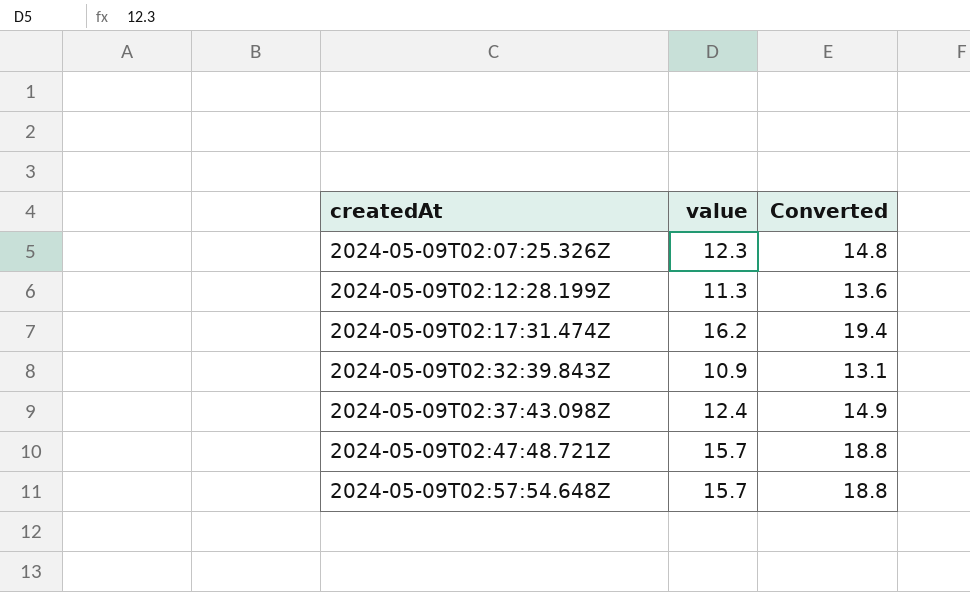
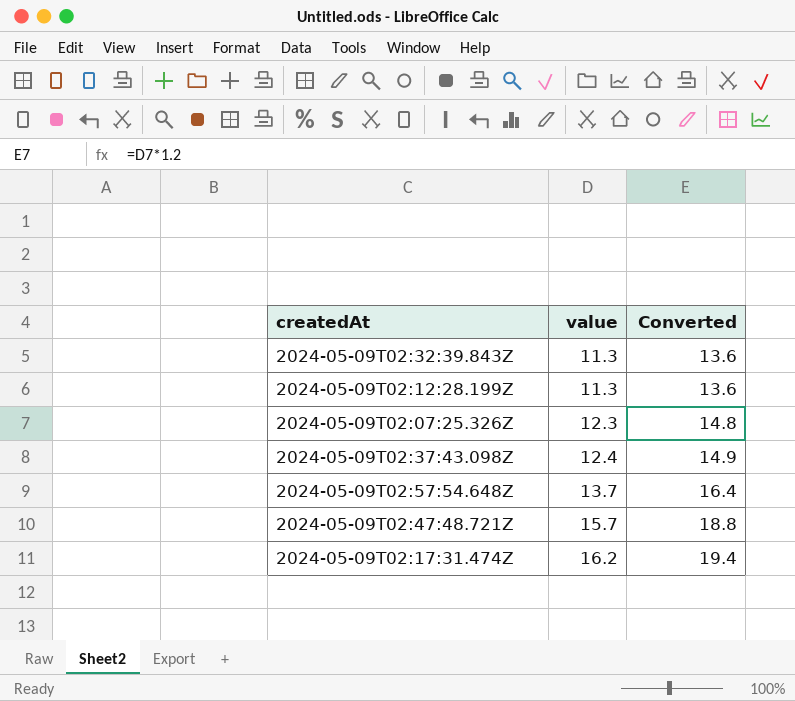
row order: createdAt ascending -> value ascending
2024-05-09T02:32:39.843Z | value: 10.9 -> 11.3
2024-05-09T02:32:39.843Z | Converted: 13.1 -> 13.6
2024-05-09T02:57:54.648Z | value: 15.7 -> 13.7
2024-05-09T02:57:54.648Z | Converted: 18.8 -> 16.4

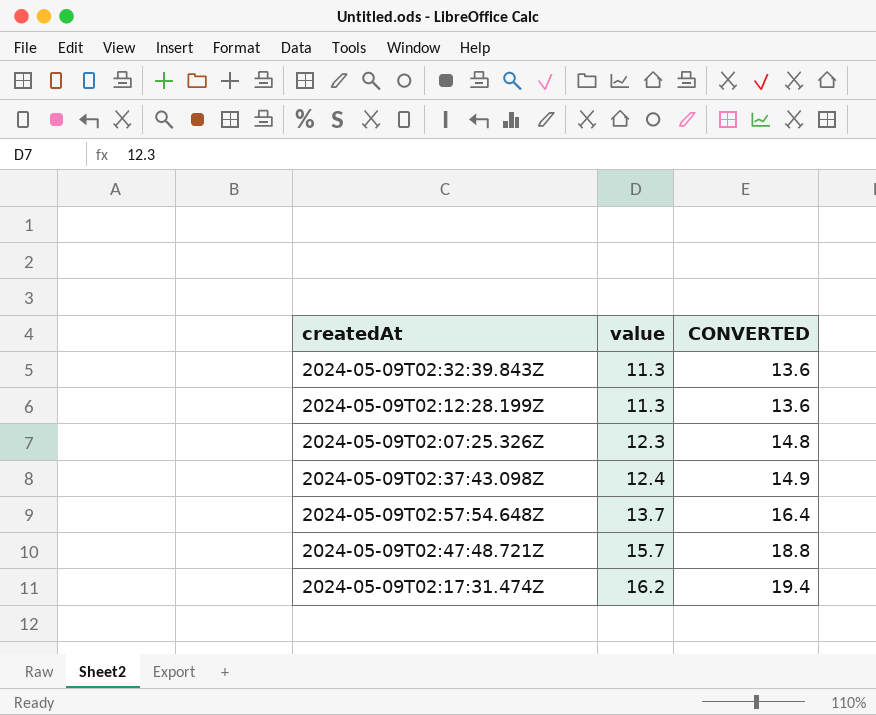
column name: Converted -> CONVERTED

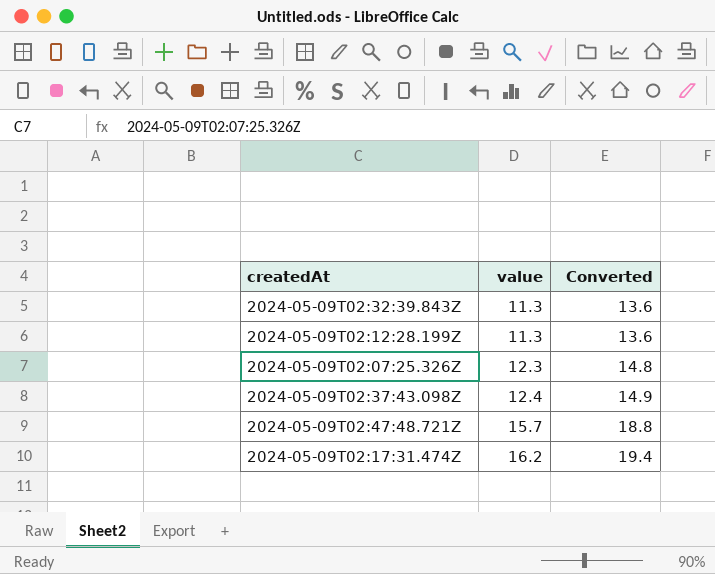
column name: CONVERTED -> Converted
row 2024-05-09T02:57:54.648Z: 13.7 | 16.4 -> none

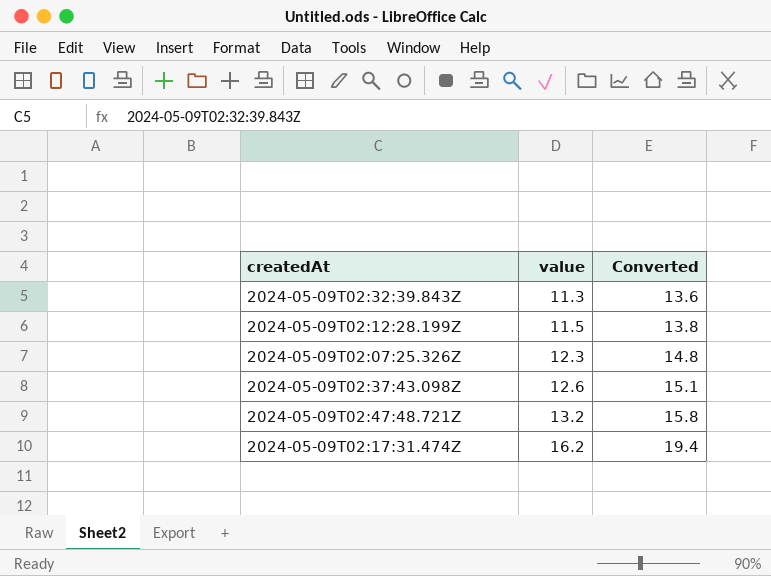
2024-05-09T02:12:28.199Z | value: 11.3 -> 11.5
2024-05-09T02:12:28.199Z | Converted: 13.6 -> 13.8
2024-05-09T02:37:43.098Z | value: 12.4 -> 12.6
2024-05-09T02:37:43.098Z | Converted: 14.9 -> 15.1
2024-05-09T02:47:48.721Z | value: 15.7 -> 13.2
2024-05-09T02:47:48.721Z | Converted: 18.8 -> 15.8

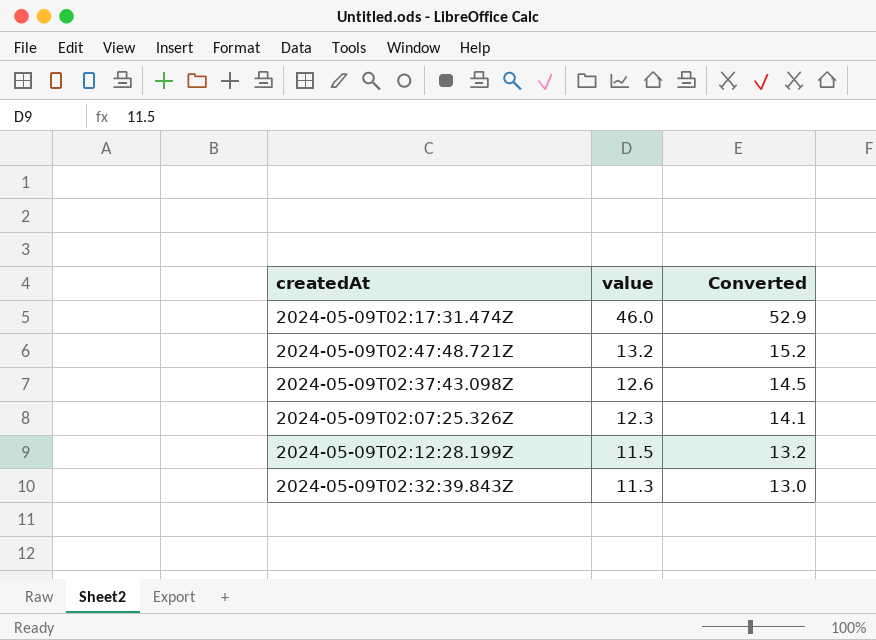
row order: value ascending -> value descending
column Converted | formula: [value] * 1.2 -> [value] * 1.15
2024-05-09T02:17:31.474Z | value: 16.2 -> 46.0

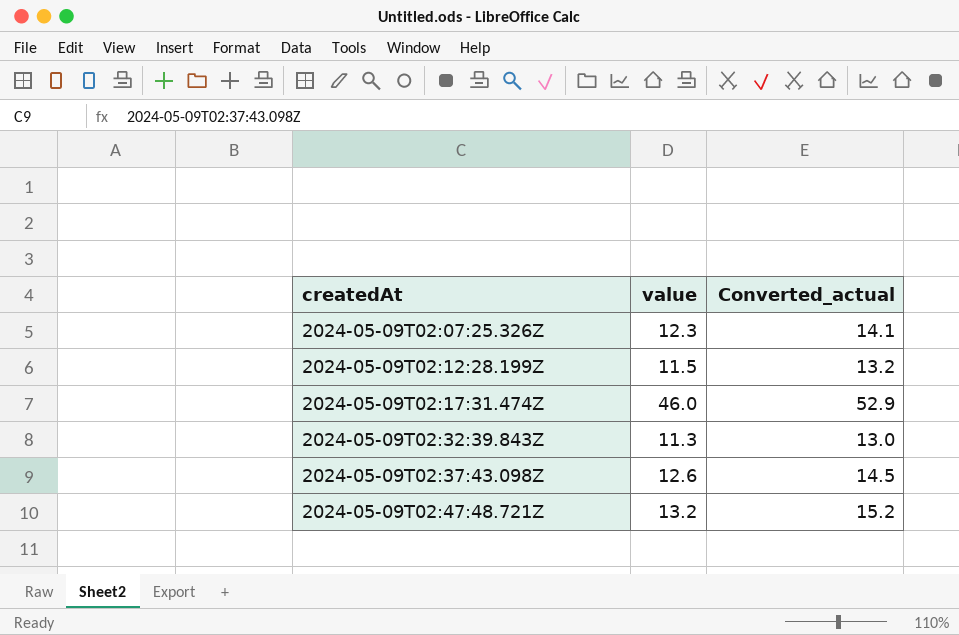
row order: value descending -> createdAt ascending
column name: Converted -> Converted_actual

